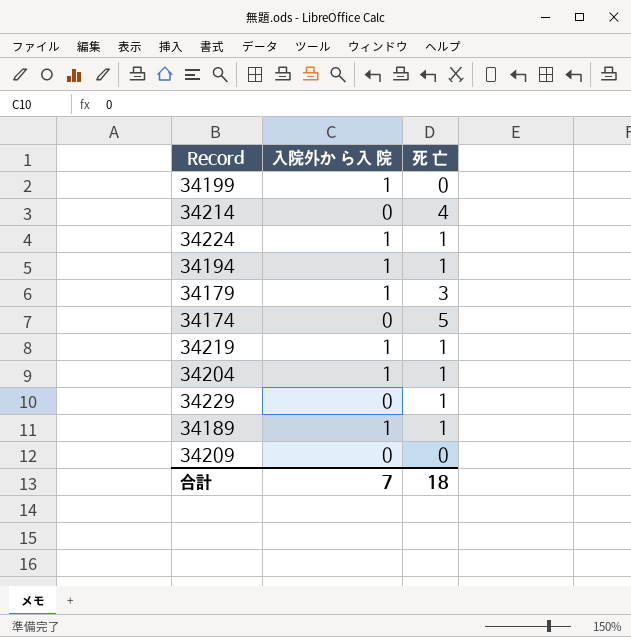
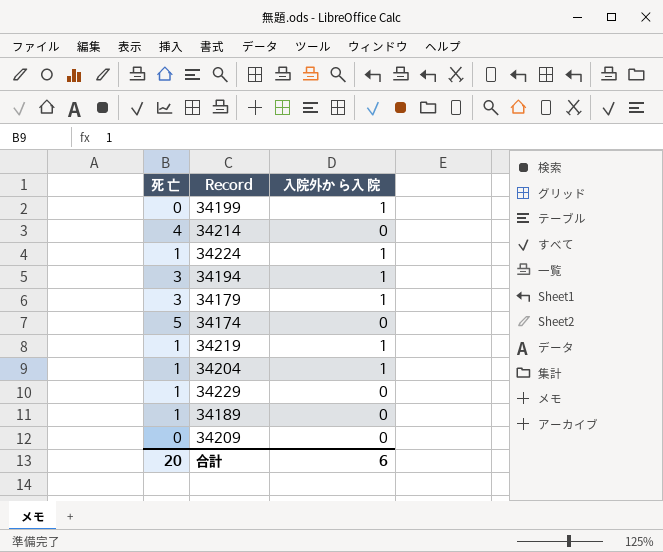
column 死 亡 | position: 3 -> 1
34194 | 死 亡: 1 -> 3
34189 | 入院外か ら入 院: 1 -> 0
合計 | 死 亡: 18 -> 20
合計 | 入院外か ら入 院: 7 -> 6

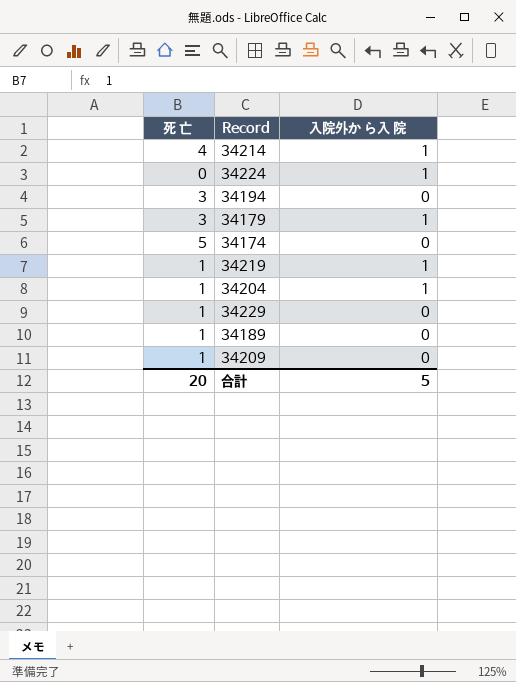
row 34199: 0 | 1 -> none
34214 | 入院外か ら入 院: 0 -> 1
34224 | 死 亡: 1 -> 0
34194 | 入院外か ら入 院: 1 -> 0
34209 | 死 亡: 0 -> 1
合計 | 入院外か ら入 院: 6 -> 5

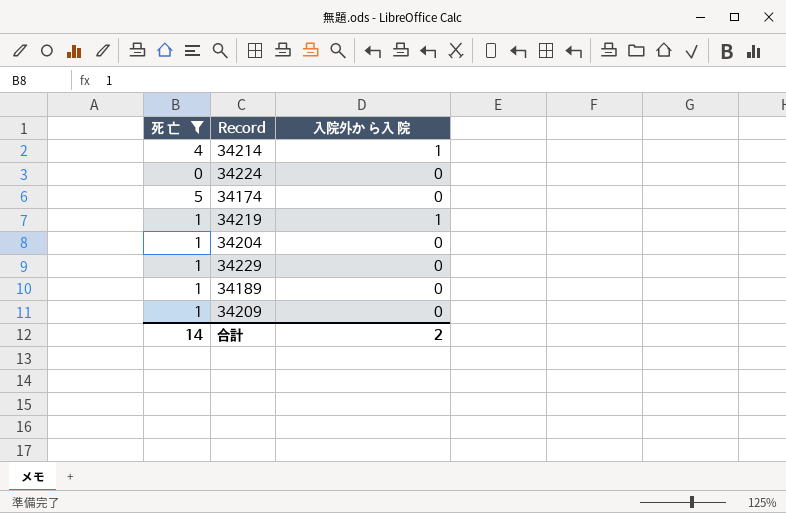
filter: none -> 死 亡 != 3
34224 | 入院外か ら入 院: 1 -> 0
34204 | 入院外か ら入 院: 1 -> 0
合計 | 死 亡: 20 -> 14
合計 | 入院外か ら入 院: 5 -> 2

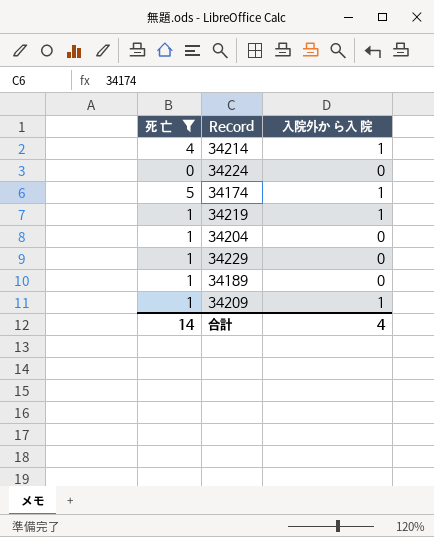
34174 | 入院外か ら入 院: 0 -> 1
34209 | 入院外か ら入 院: 0 -> 1
合計 | 入院外か ら入 院: 2 -> 4

